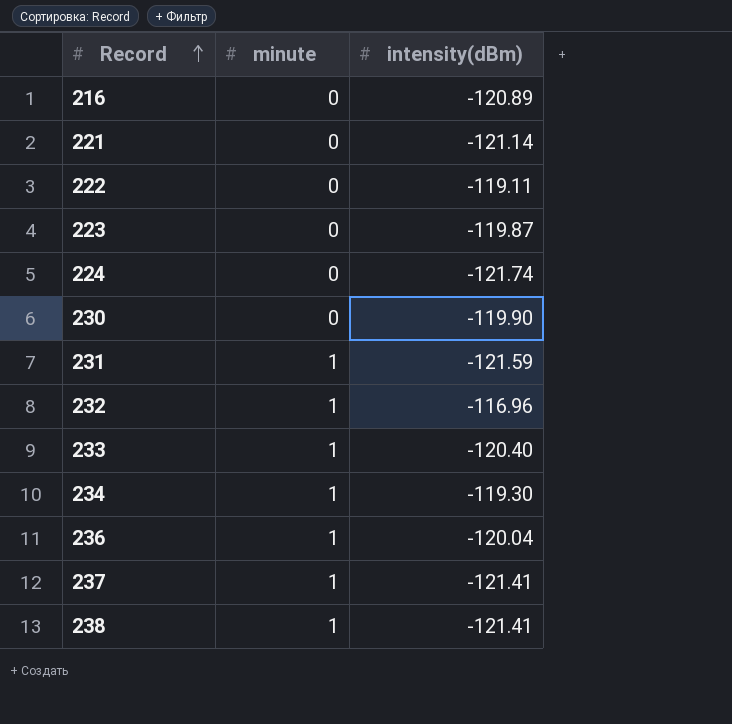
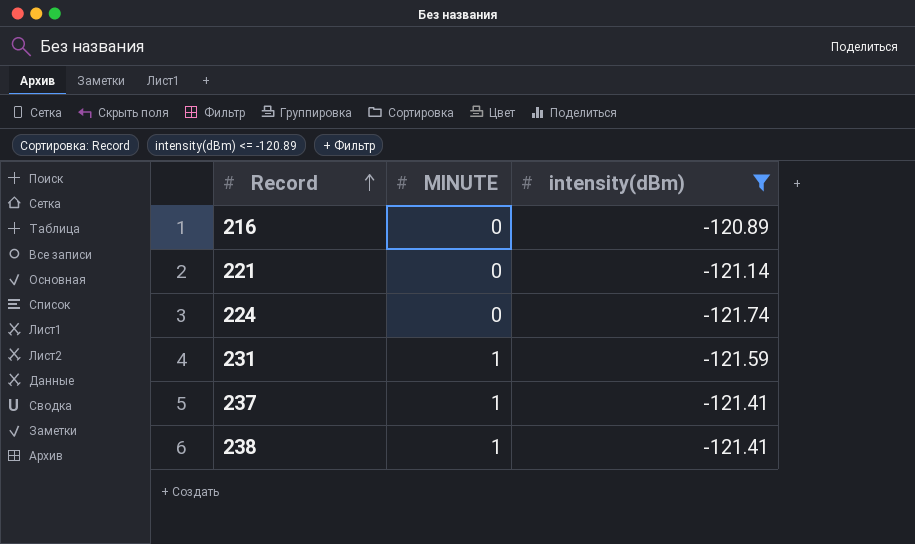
filter: none -> intensity(dBm) <= -120.89
column name: minute -> MINUTE

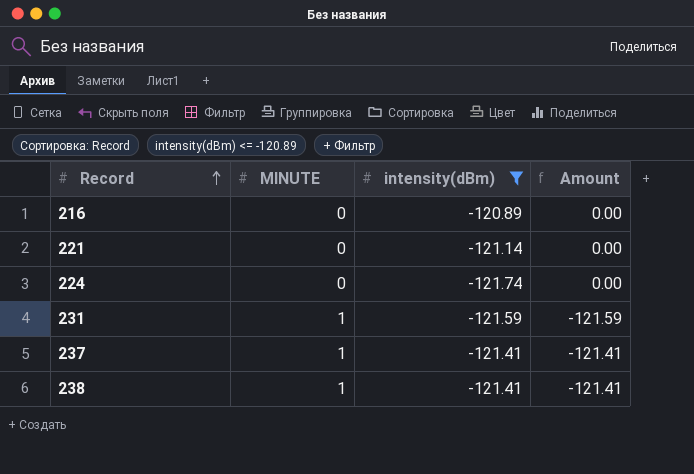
column Amount | formula: none -> [MINUTE] * [intensity(dBm)]

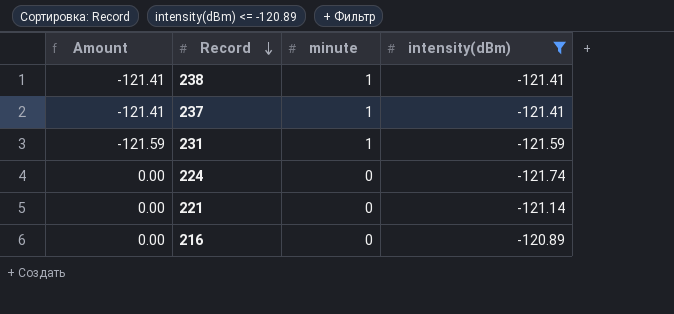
row order: Record ascending -> Record descending
column Amount | position: 4 -> 1
column name: MINUTE -> minute

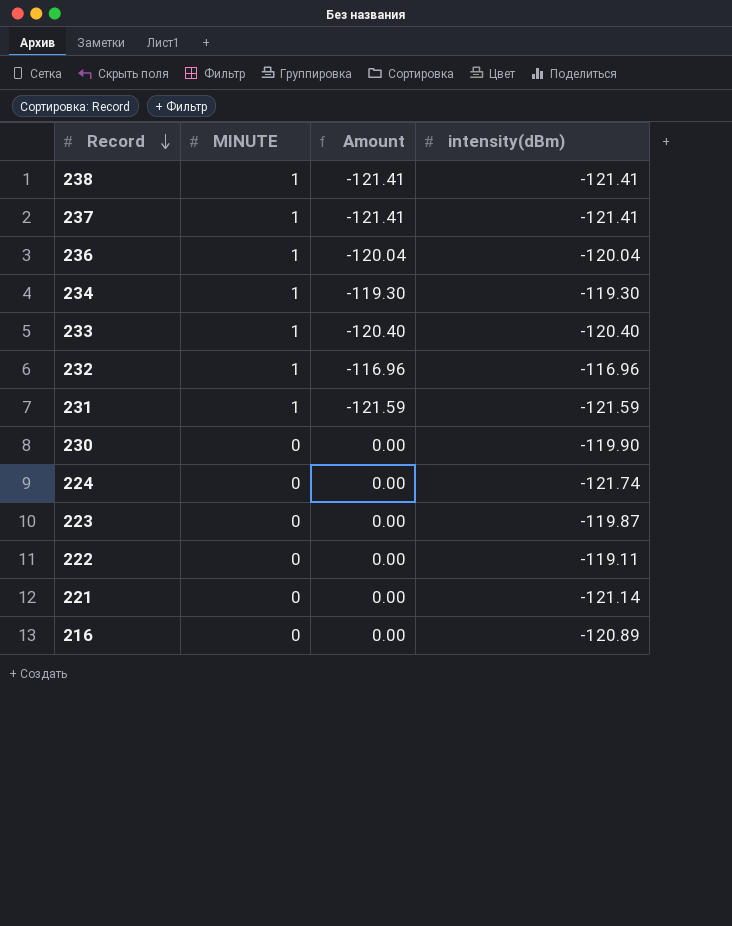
filter: intensity(dBm) <= -120.89 -> none
column name: minute -> MINUTE
column Amount | position: 1 -> 3

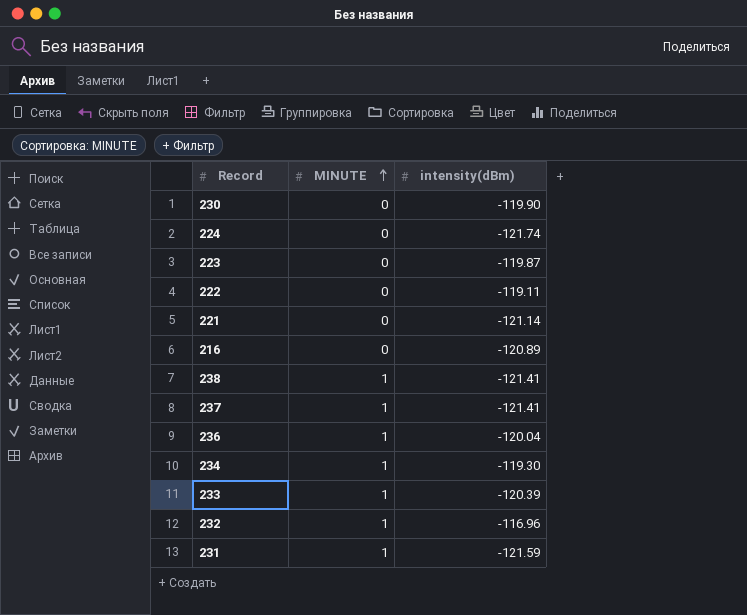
row order: Record descending -> MINUTE ascending
column Amount | formula: [MINUTE] * [intensity(dBm)] -> none
233 | intensity(dBm): -120.40 -> -120.39

